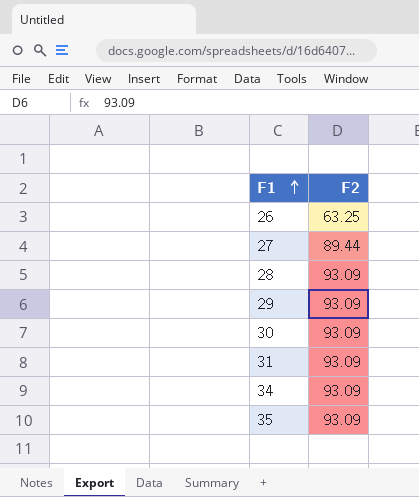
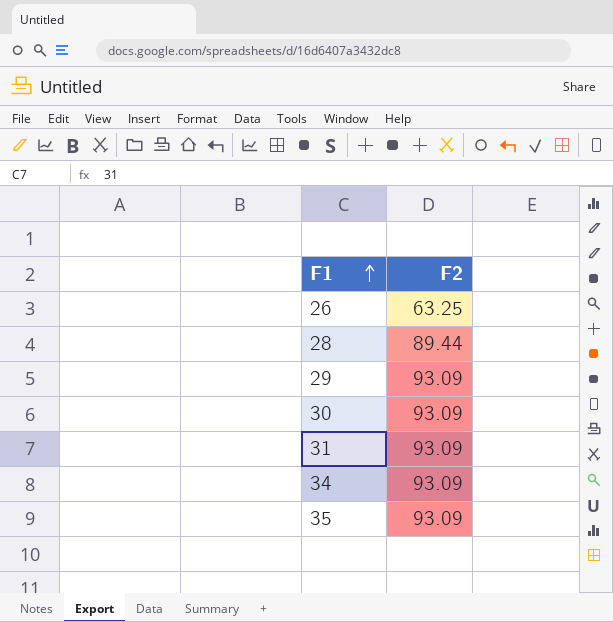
row 27: 89.44 -> none
28 | F2: 93.09 -> 89.44

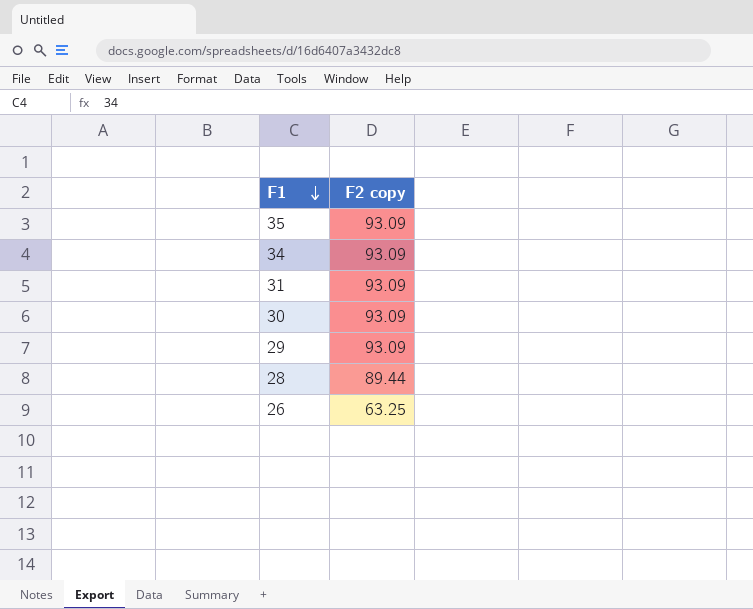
row order: F1 ascending -> F1 descending
column name: F2 -> F2 copy

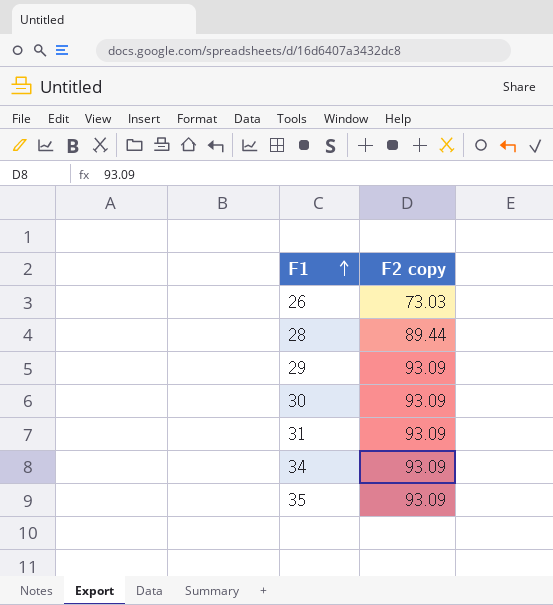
row order: F1 descending -> F1 ascending
26 | F2 copy: 63.25 -> 73.03

